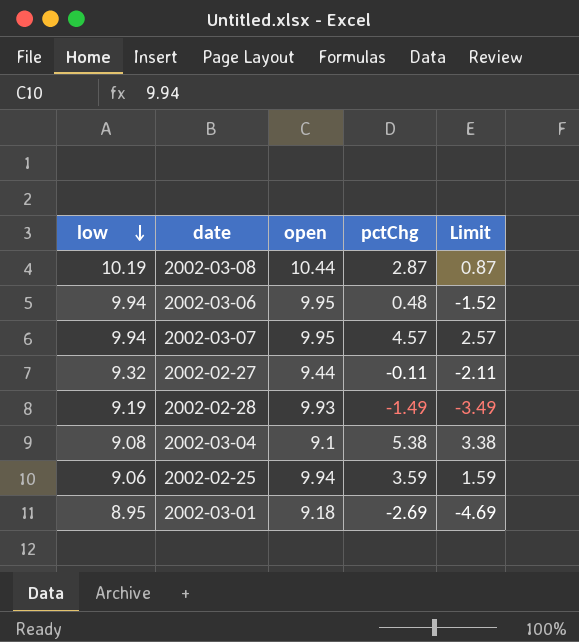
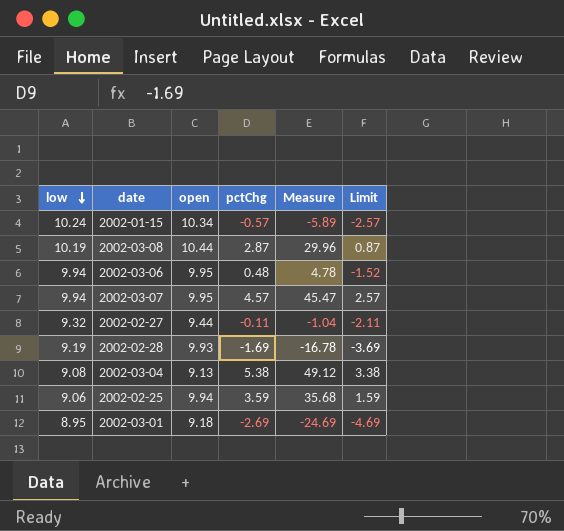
column Measure | formula: none -> [open] * [pctChg]
row 2002-01-15: none -> 10.24 | 10.34 | -0.57 | -5.89 | -2.57
2002-02-28 | pctChg: -1.49 -> -1.69
2002-02-28 | Limit: -3.49 -> -3.69
2002-03-04 | open: 9.1 -> 9.13

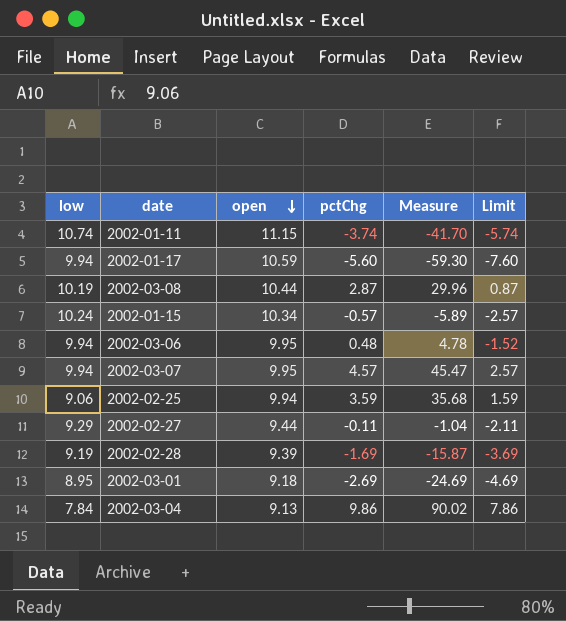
row order: low descending -> open descending
row 2002-01-11: none -> 10.74 | 11.15 | -3.74 | -41.70 | -5.74
row 2002-01-17: none -> 9.94 | 10.59 | -5.60 | -59.30 | -7.60
2002-02-27 | low: 9.32 -> 9.29
2002-02-28 | open: 9.93 -> 9.39
2002-02-28 | Measure: -16.78 -> -15.87
2002-03-04 | low: 9.08 -> 7.84
2002-03-04 | pctChg: 5.38 -> 9.86
2002-03-04 | Measure: 49.12 -> 90.02
2002-03-04 | Limit: 3.38 -> 7.86

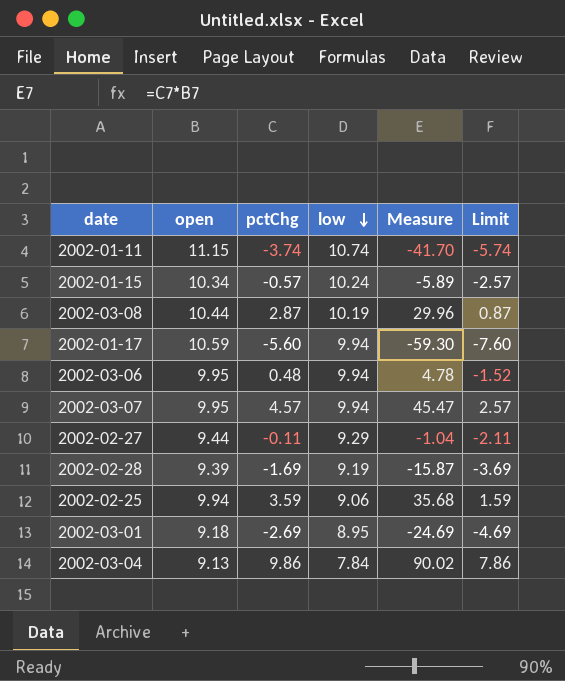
row order: open descending -> low descending
column low | position: 1 -> 4

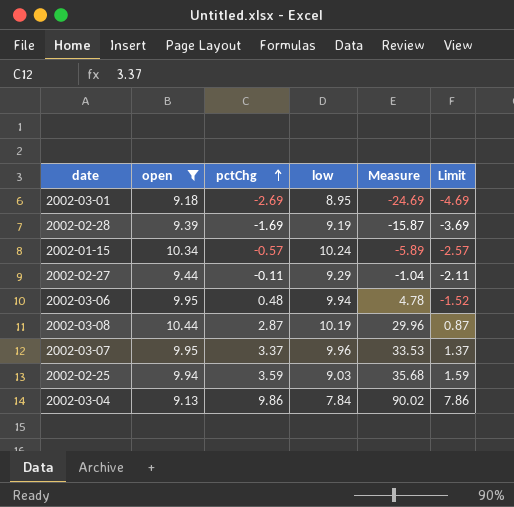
filter: none -> open <= 10.44
row order: low descending -> pctChg ascending
2002-03-07 | pctChg: 4.57 -> 3.37
2002-03-07 | low: 9.94 -> 9.96
2002-03-07 | Measure: 45.47 -> 33.53
2002-03-07 | Limit: 2.57 -> 1.37
2002-02-25 | low: 9.06 -> 9.03

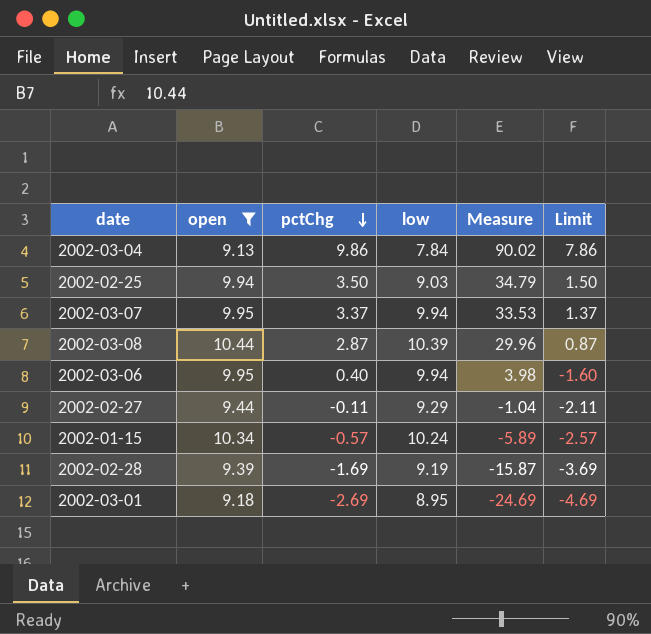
row order: pctChg ascending -> pctChg descending
2002-02-25 | pctChg: 3.59 -> 3.50
2002-02-25 | Measure: 35.68 -> 34.79
2002-02-25 | Limit: 1.59 -> 1.50
2002-03-07 | low: 9.96 -> 9.94
2002-03-08 | low: 10.19 -> 10.39
2002-03-06 | pctChg: 0.48 -> 0.40
2002-03-06 | Measure: 4.78 -> 3.98
2002-03-06 | Limit: -1.52 -> -1.60

